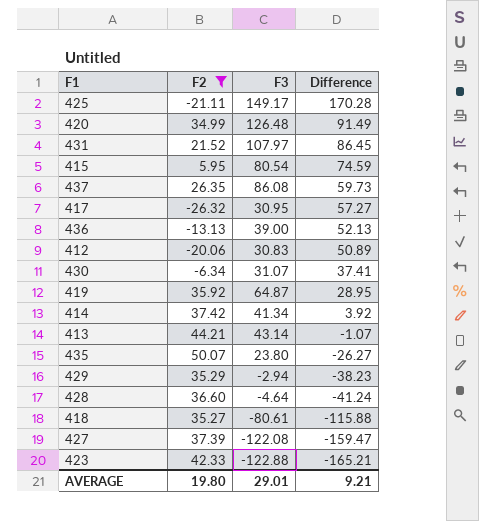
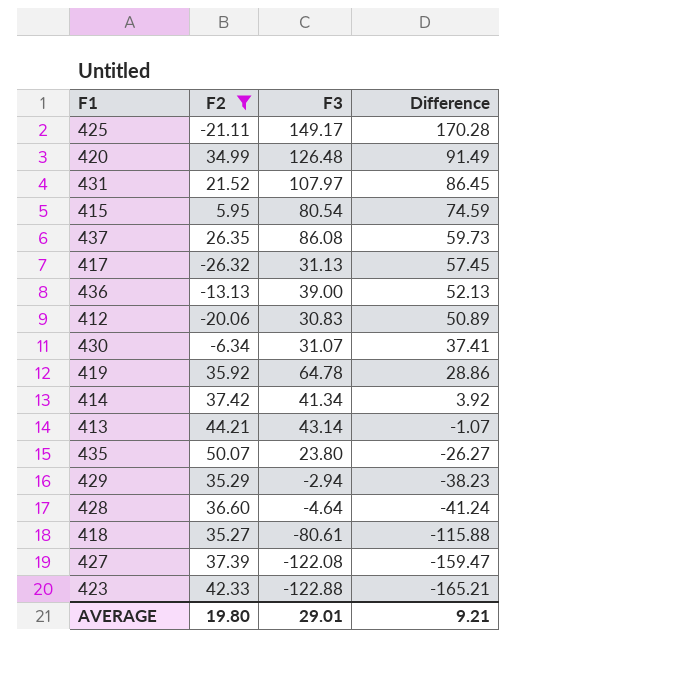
417 | F3: 30.95 -> 31.13
417 | Difference: 57.27 -> 57.45
419 | F3: 64.87 -> 64.78
419 | Difference: 28.95 -> 28.86

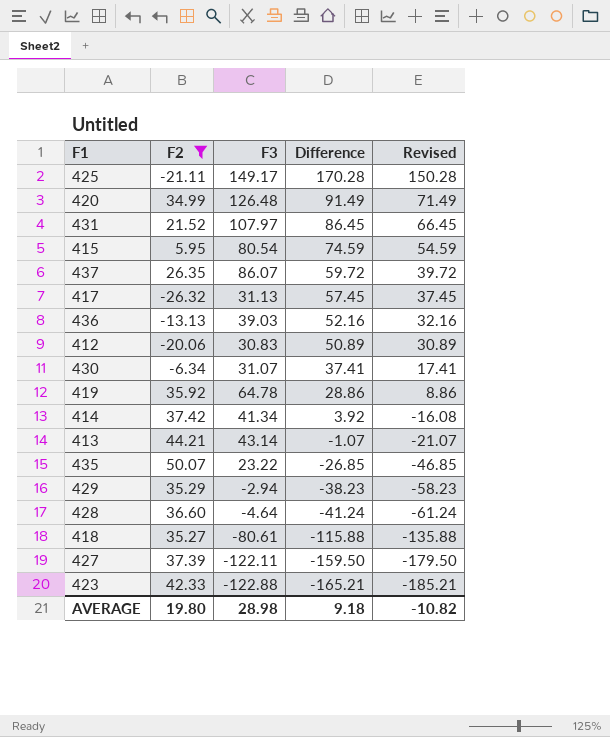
column Revised | formula: none -> [Difference] - 20
437 | F3: 86.08 -> 86.07
437 | Difference: 59.73 -> 59.72
436 | F3: 39.00 -> 39.03
436 | Difference: 52.13 -> 52.16
435 | F3: 23.80 -> 23.22
435 | Difference: -26.27 -> -26.85
427 | F3: -122.08 -> -122.11
427 | Difference: -159.47 -> -159.50
AVERAGE | F3: 29.01 -> 28.98
AVERAGE | Difference: 9.21 -> 9.18

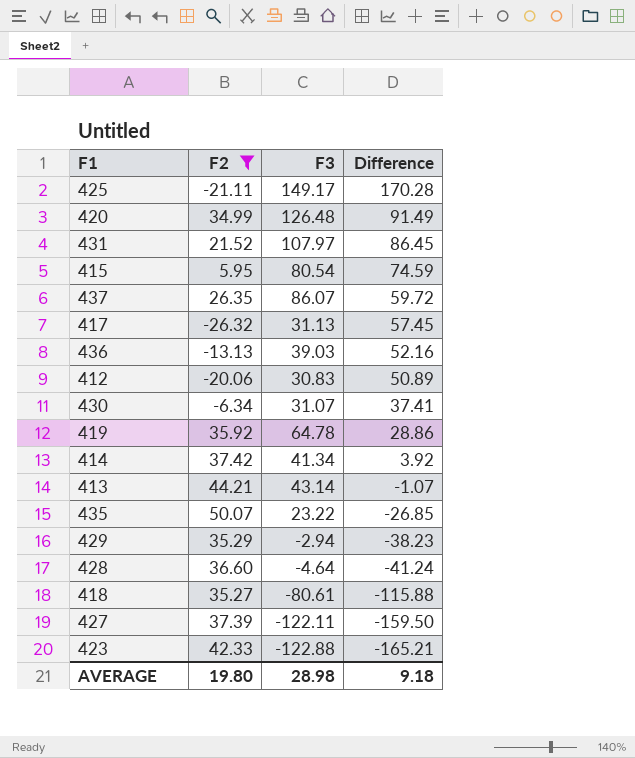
column Revised | formula: [Difference] - 20 -> none

